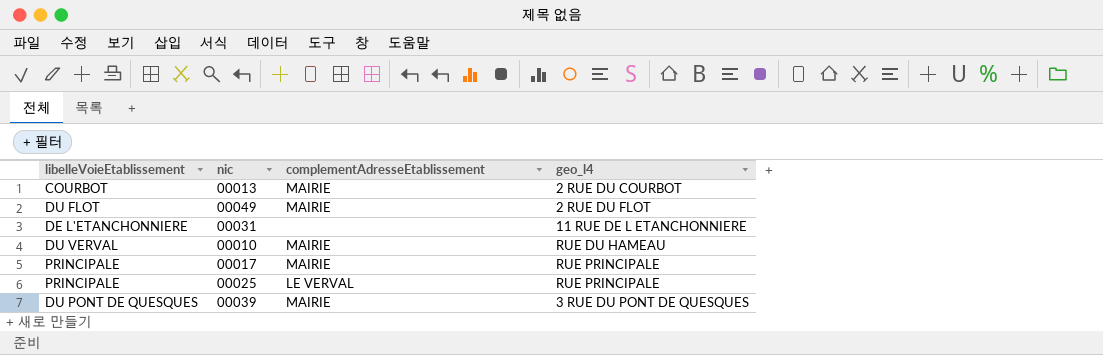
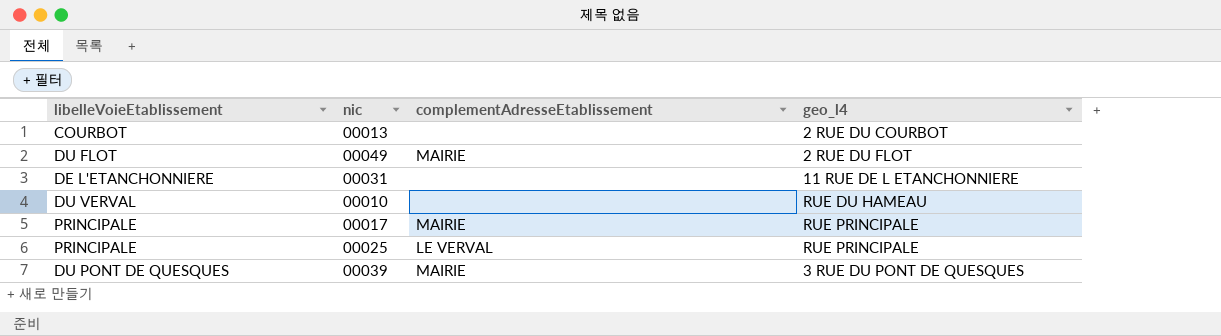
00013 | complementAdresseEtablissement: MAIRIE -> none
00010 | complementAdresseEtablissement: MAIRIE -> none

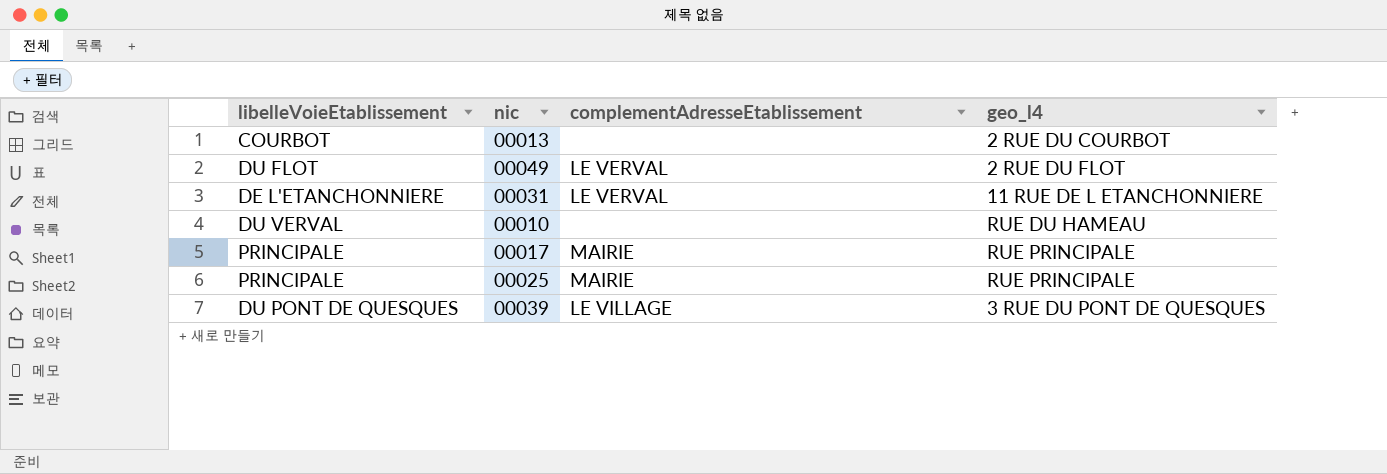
00049 | complementAdresseEtablissement: MAIRIE -> LE VERVAL
00031 | complementAdresseEtablissement: none -> LE VERVAL
00025 | complementAdresseEtablissement: LE VERVAL -> MAIRIE
00039 | complementAdresseEtablissement: MAIRIE -> LE VILLAGE

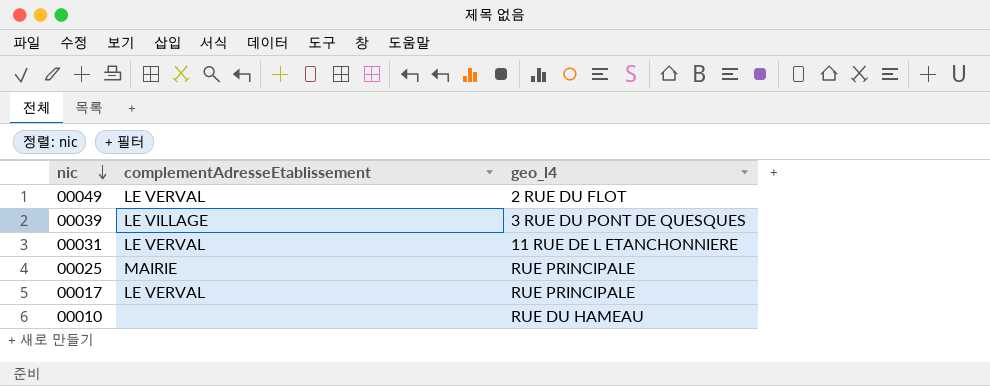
row order: none -> nic descending
column libelleVoieEtablissement | position: 1 -> none
row 00013: COURBOT | none | 2 RUE DU COURBOT -> none
00017 | complementAdresseEtablissement: MAIRIE -> LE VERVAL

